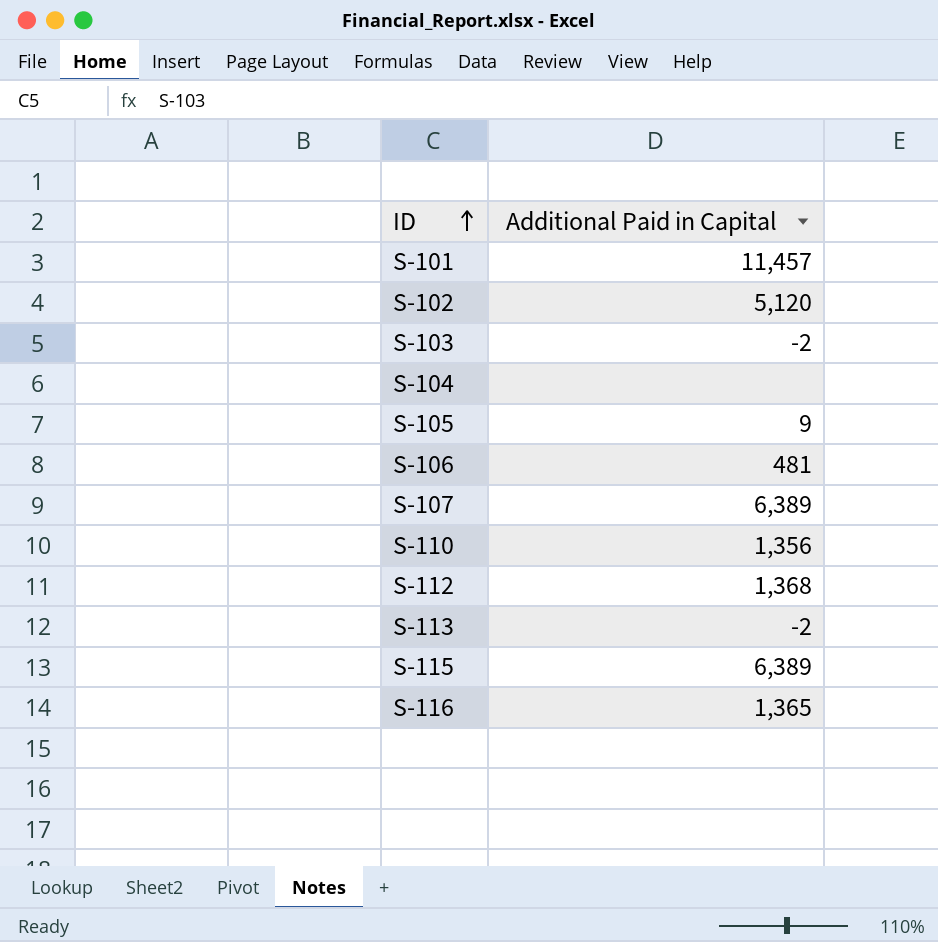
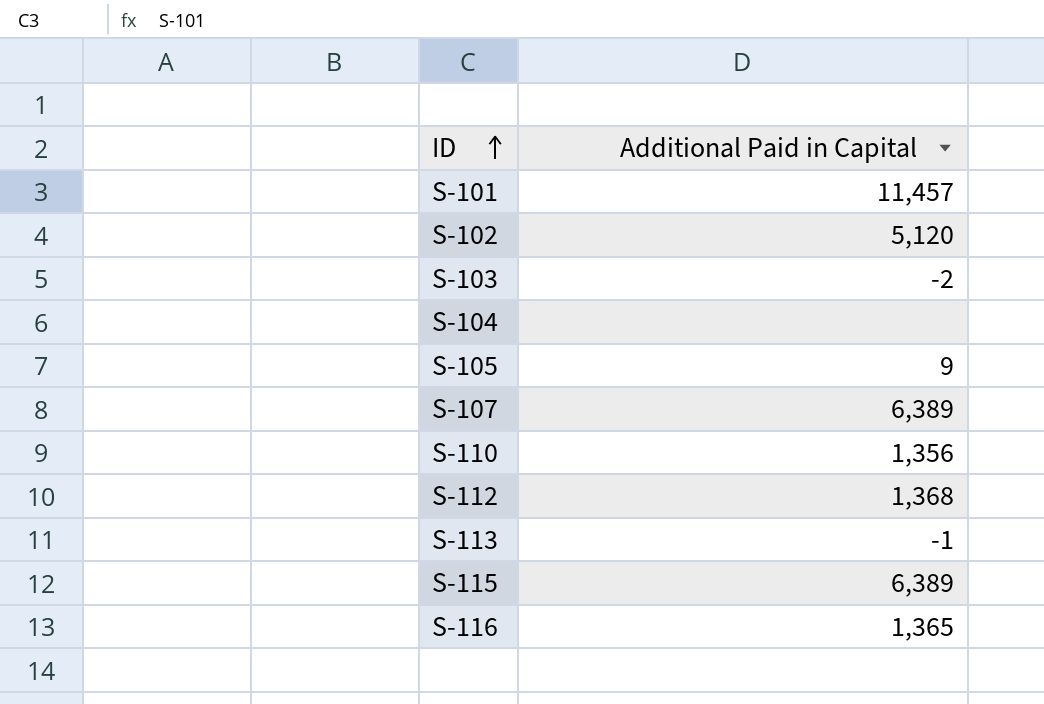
row S-106: 481 -> none
S-113 | Additional Paid in Capital: -2 -> -1

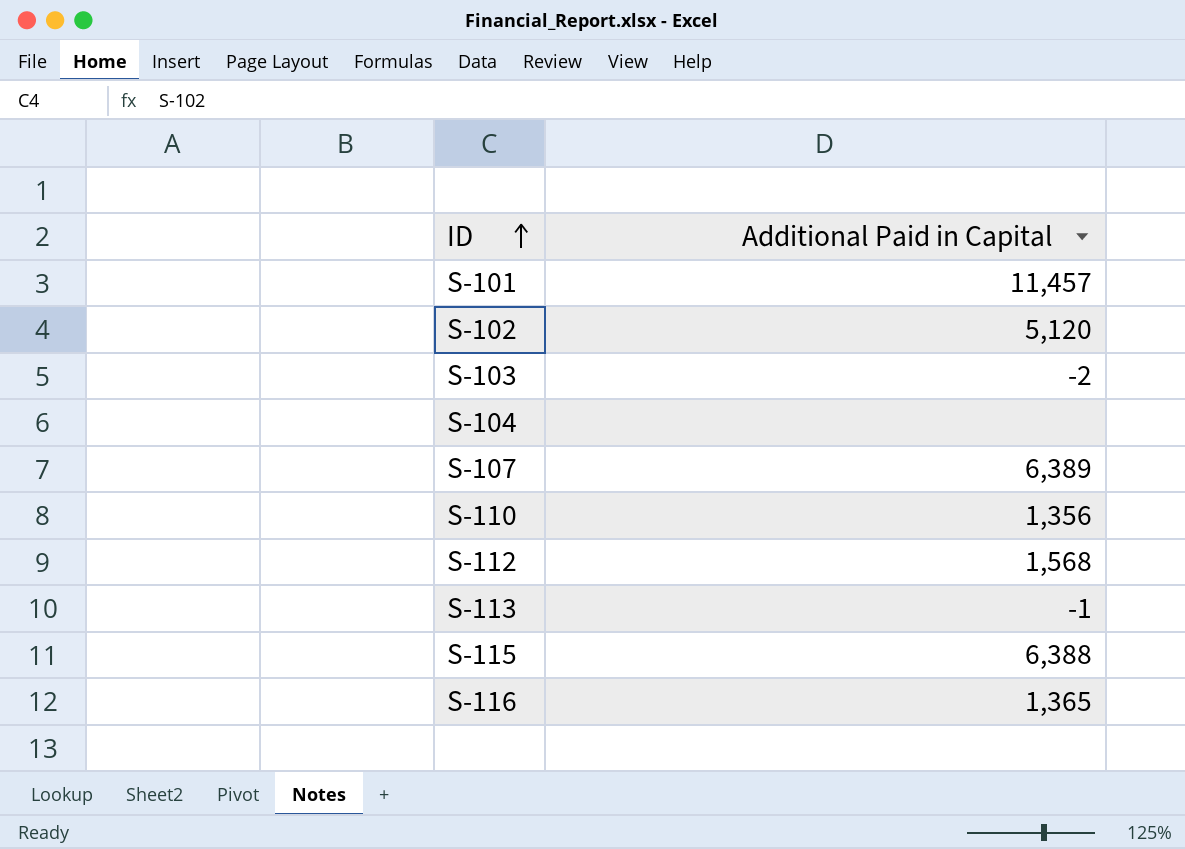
row S-105: 9 -> none
S-112 | Additional Paid in Capital: 1,368 -> 1,568
S-115 | Additional Paid in Capital: 6,389 -> 6,388

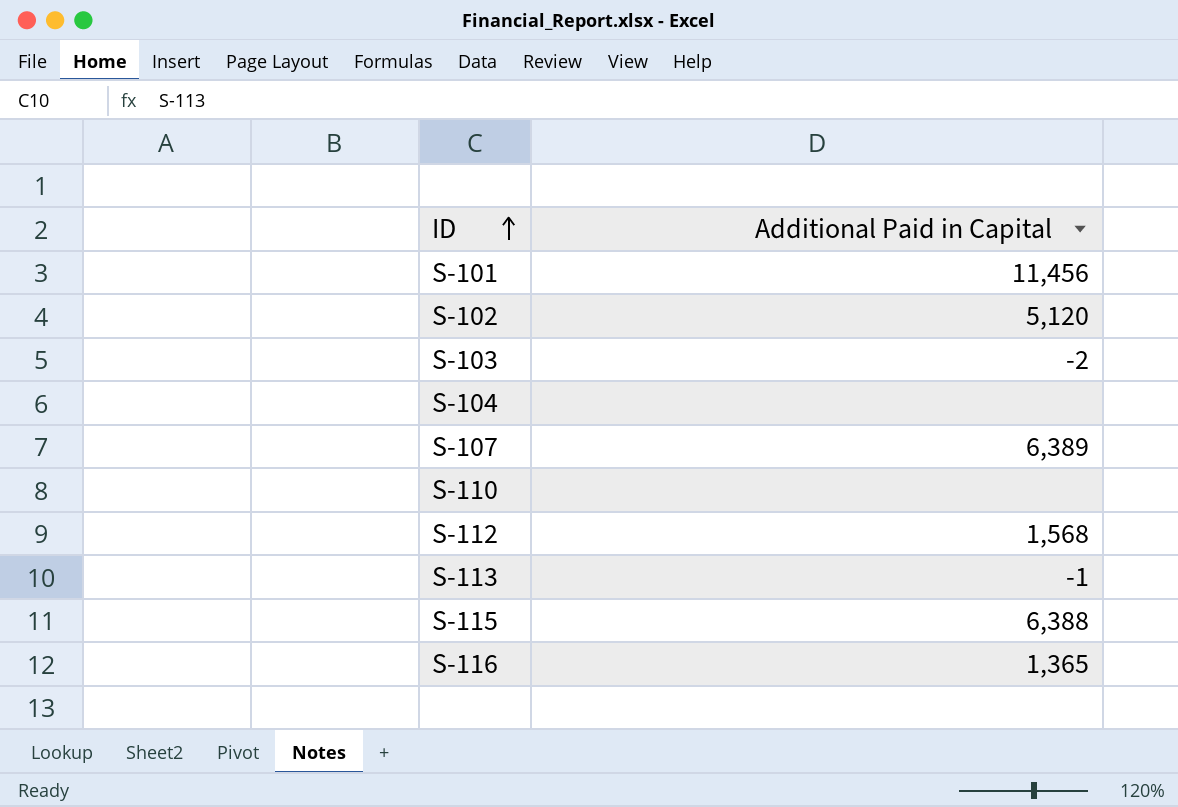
S-101 | Additional Paid in Capital: 11,457 -> 11,456
S-110 | Additional Paid in Capital: 1,356 -> none

